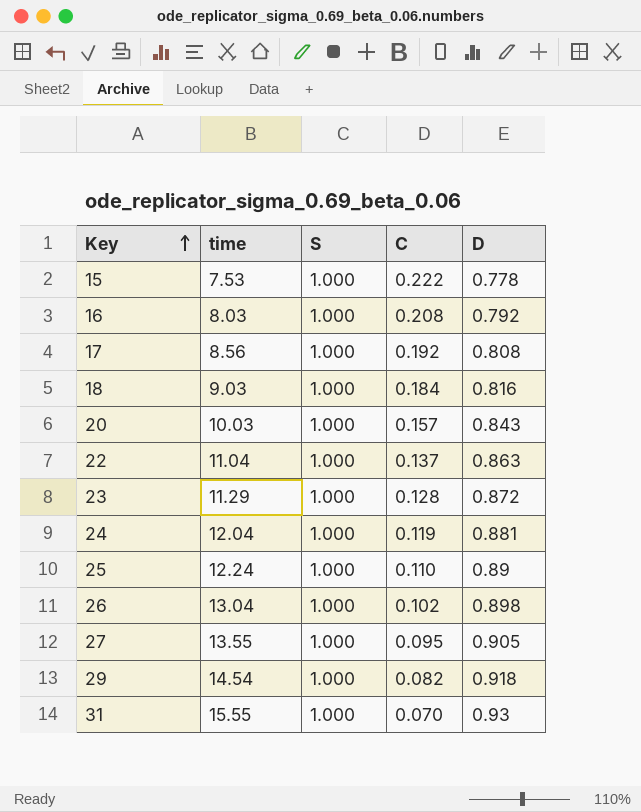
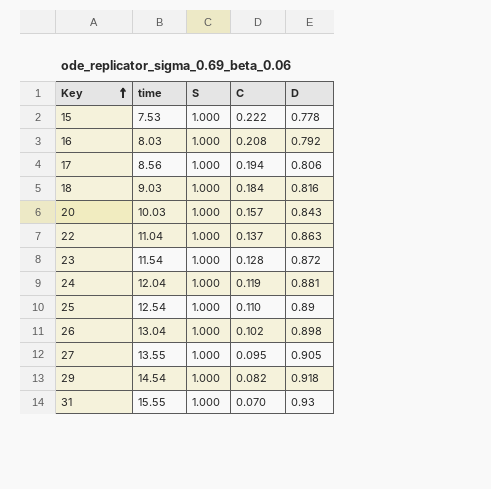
17 | C: 0.192 -> 0.194
17 | D: 0.808 -> 0.806
23 | time: 11.29 -> 11.54
25 | time: 12.24 -> 12.54

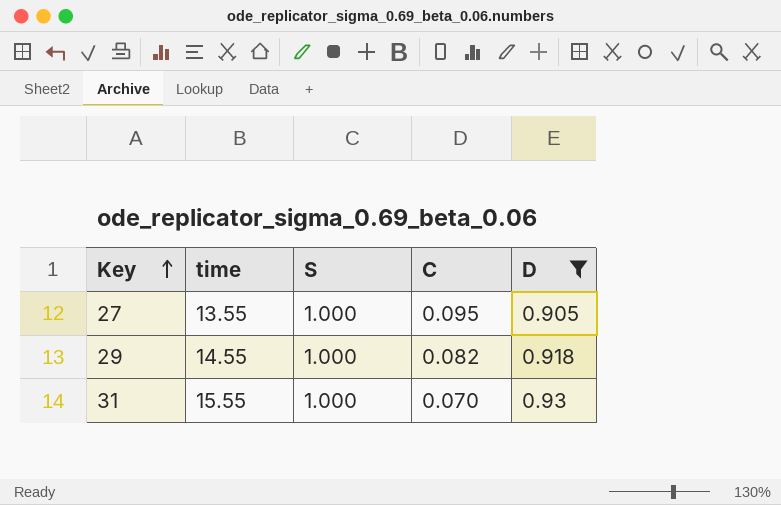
filter: none -> D >= 0.905
29 | time: 14.54 -> 14.55

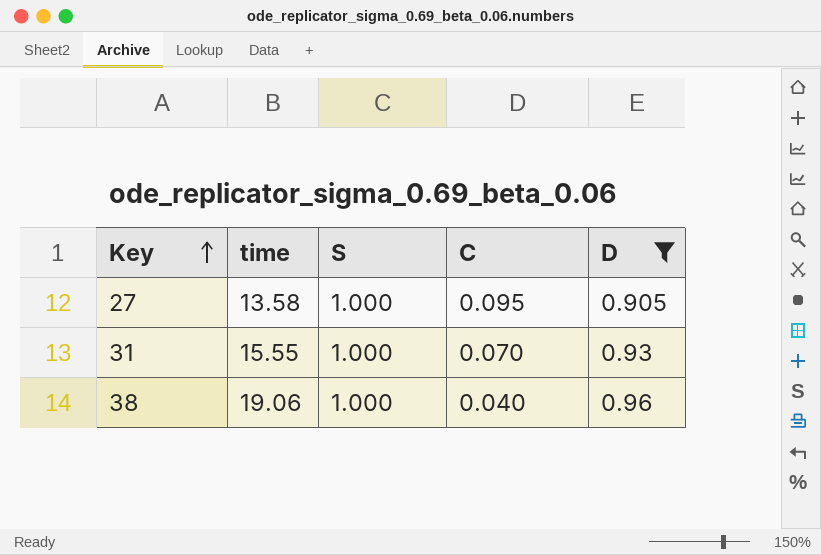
row 29: 14.55 | 1.000 | 0.082 | 0.918 -> none
27 | time: 13.55 -> 13.58
row 38: none -> 19.06 | 1.000 | 0.040 | 0.96

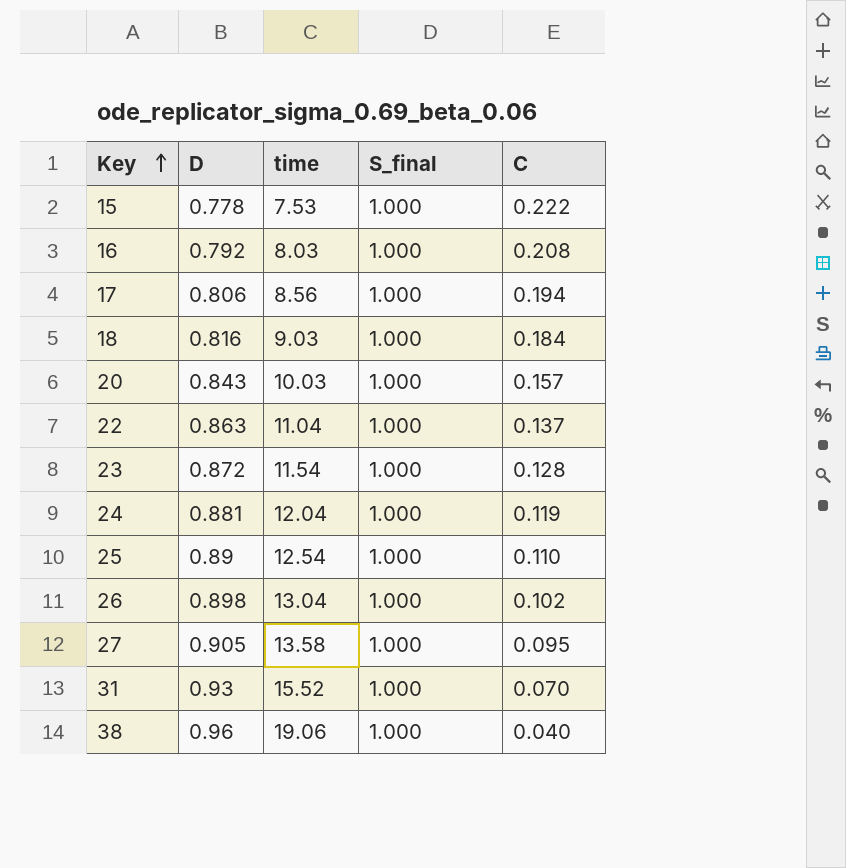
filter: D >= 0.905 -> none
column D | position: 5 -> 2
column name: S -> S_final
31 | time: 15.55 -> 15.52

